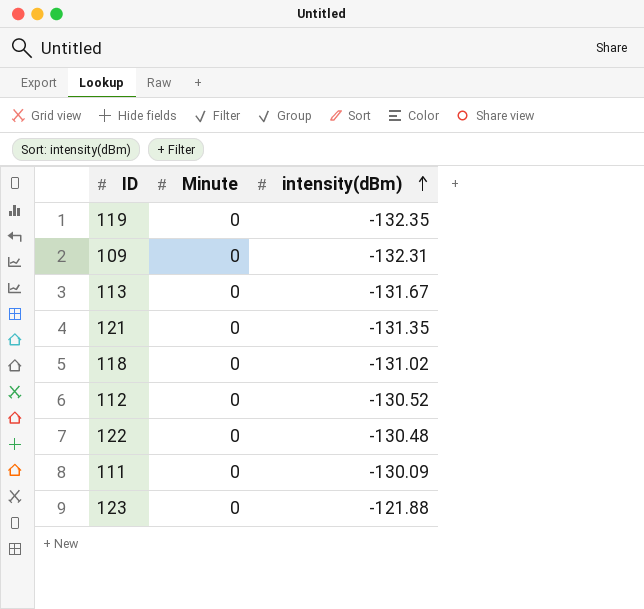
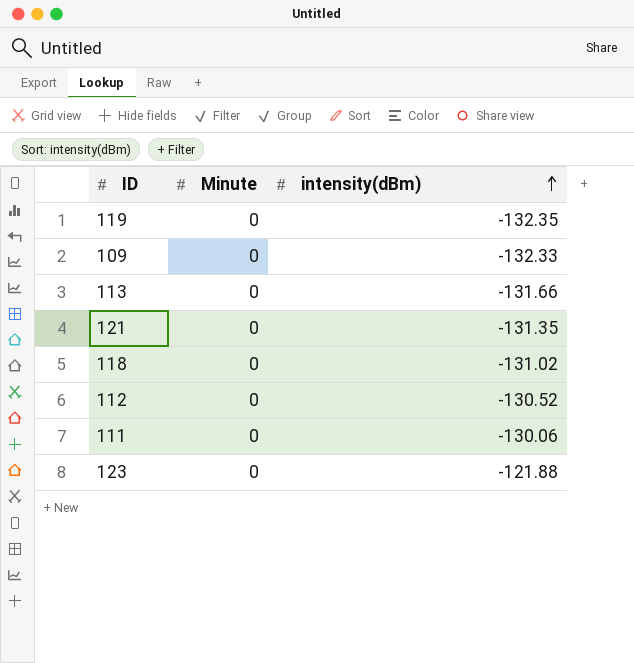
row 122: 0 | -130.48 -> none
109 | intensity(dBm): -132.31 -> -132.33
113 | intensity(dBm): -131.67 -> -131.66
111 | intensity(dBm): -130.09 -> -130.06

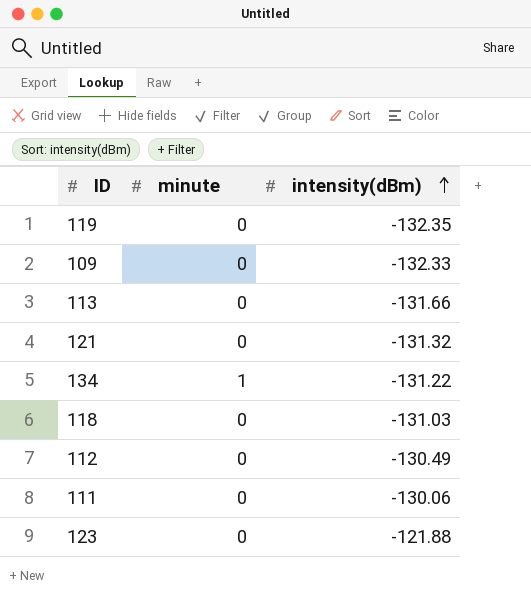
column name: Minute -> minute
121 | intensity(dBm): -131.35 -> -131.32
row 134: none -> 1 | -131.22
118 | intensity(dBm): -131.02 -> -131.03
112 | intensity(dBm): -130.52 -> -130.49

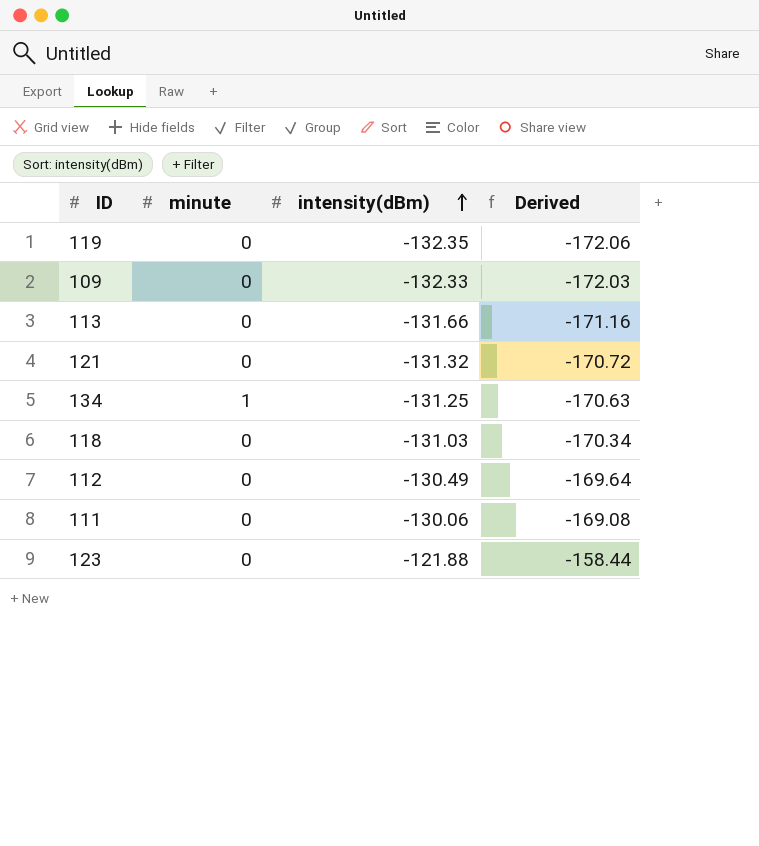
column Derived | formula: none -> [intensity(dBm)] * 1.3
134 | intensity(dBm): -131.22 -> -131.25

